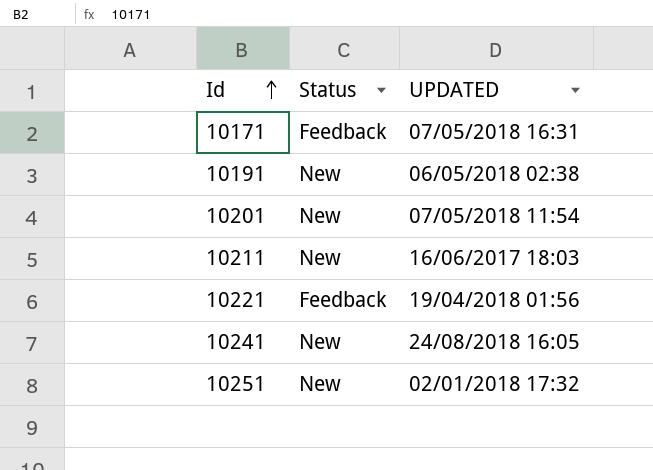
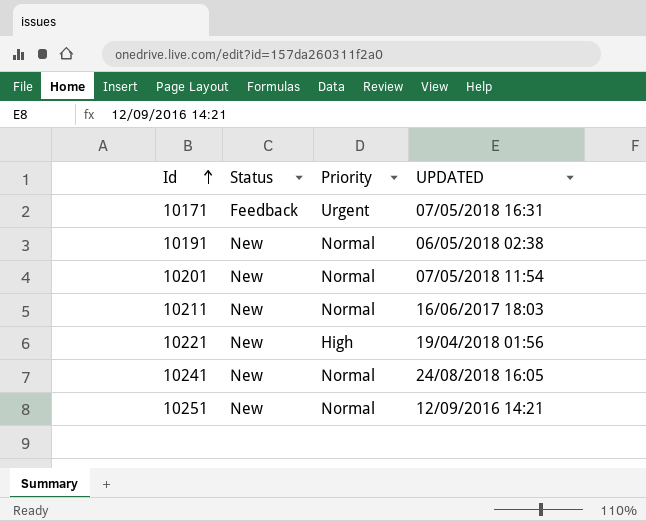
column Priority | position: none -> 3
10221 | Status: Feedback -> New
10251 | UPDATED: 02/01/2018 17:32 -> 12/09/2016 14:21

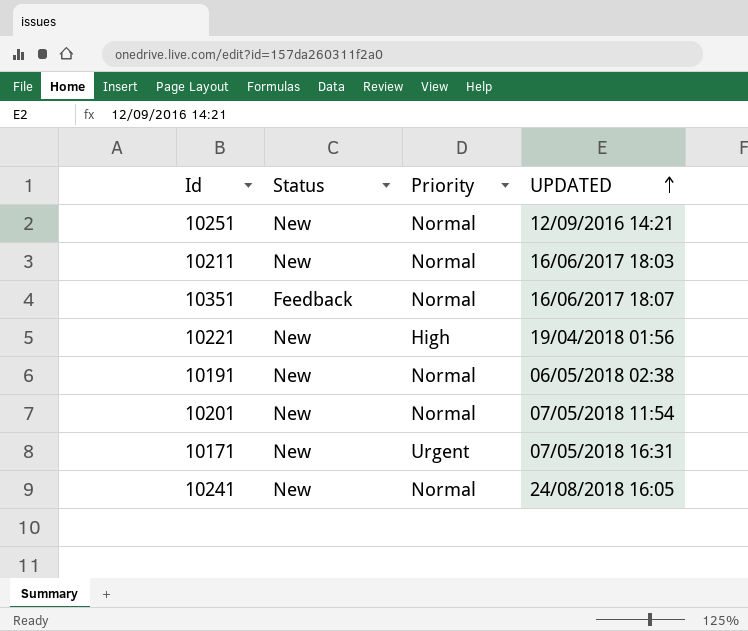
row order: Id ascending -> UPDATED ascending
row 10351: none -> Feedback | Normal | 16/06/2017 18:07
10171 | Status: Feedback -> New

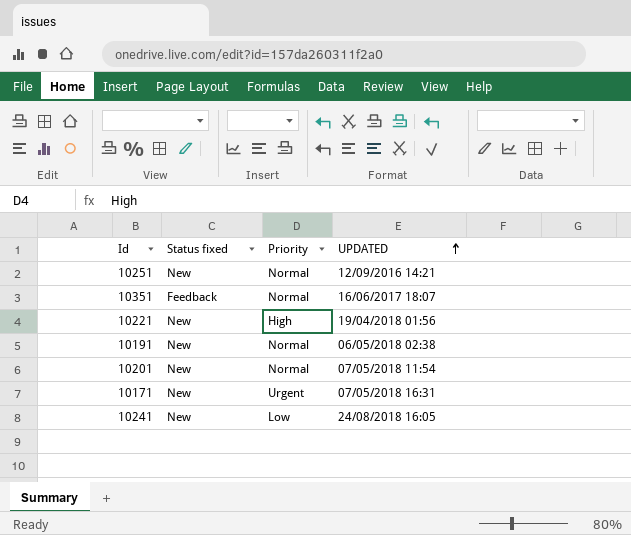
column name: Status -> Status fixed
row 10211: New | Normal | 16/06/2017 18:03 -> none
10241 | Priority: Normal -> Low

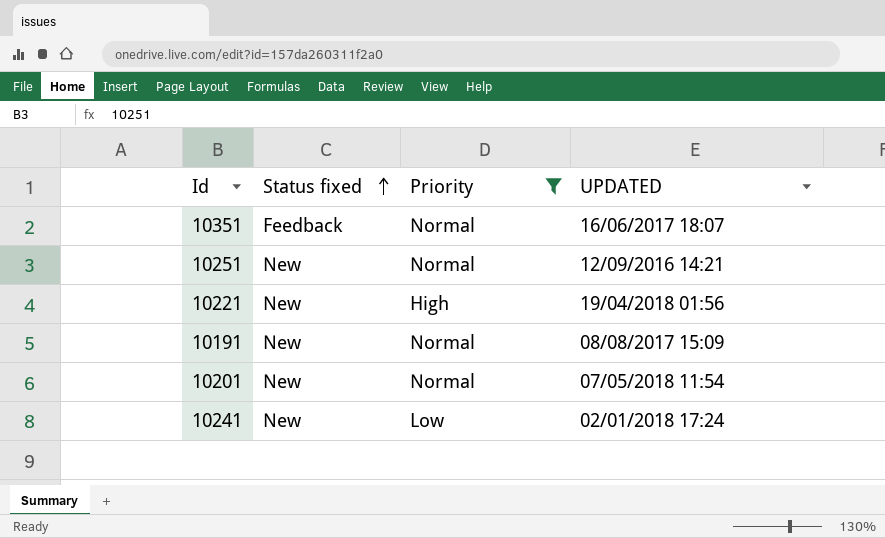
filter: none -> Priority != Urgent
row order: UPDATED ascending -> Status fixed ascending
10191 | UPDATED: 06/05/2018 02:38 -> 08/08/2017 15:09
10241 | UPDATED: 24/08/2018 16:05 -> 02/01/2018 17:24

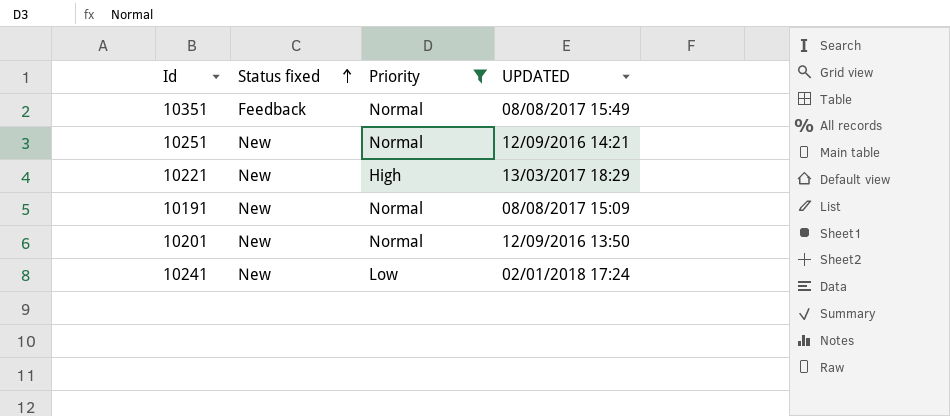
10351 | UPDATED: 16/06/2017 18:07 -> 08/08/2017 15:49
10221 | UPDATED: 19/04/2018 01:56 -> 13/03/2017 18:29
10201 | UPDATED: 07/05/2018 11:54 -> 12/09/2016 13:50

